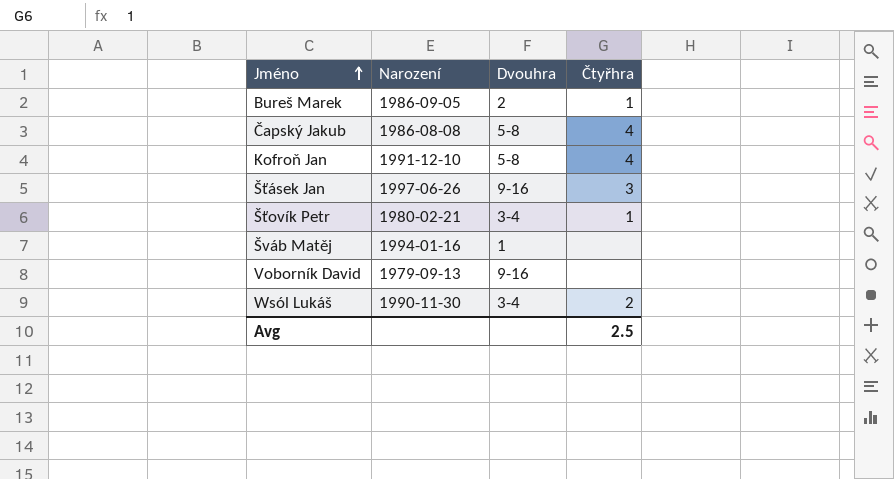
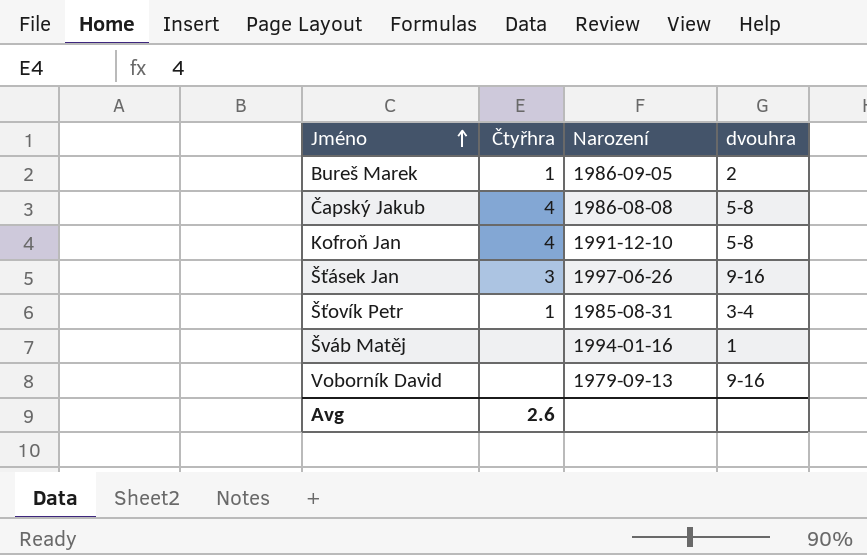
column Čtyřhra | position: 4 -> 2
column name: Dvouhra -> dvouhra
row Wsól Lukáš: 1990-11-30 | 3-4 | 2 -> none
Šťovík Petr | Narození: 1980-02-21 -> 1985-08-31
Avg | Čtyřhra: 2.5 -> 2.6

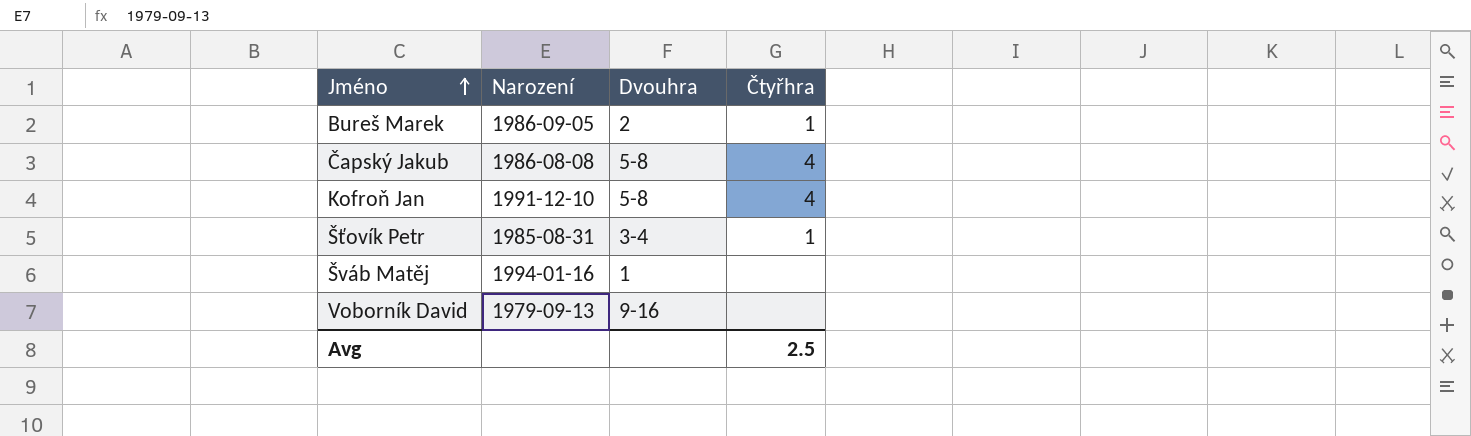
column name: dvouhra -> Dvouhra
column Čtyřhra | position: 2 -> 4
row Šťásek Jan: 3 | 1997-06-26 | 9-16 -> none
Avg | Čtyřhra: 2.6 -> 2.5

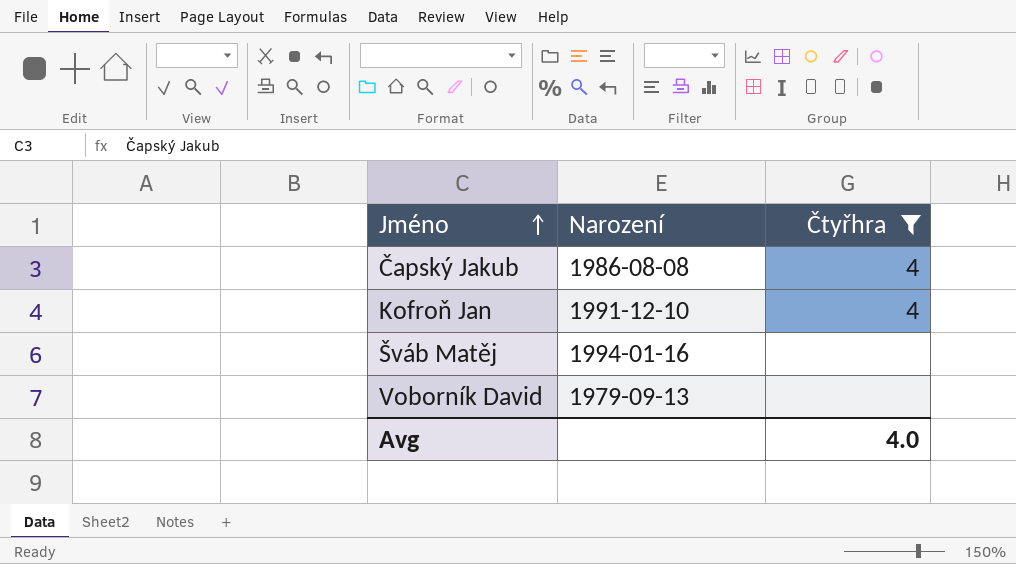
filter: none -> Čtyřhra != 1
column Dvouhra | position: 3 -> none
Avg | Čtyřhra: 2.5 -> 4.0

